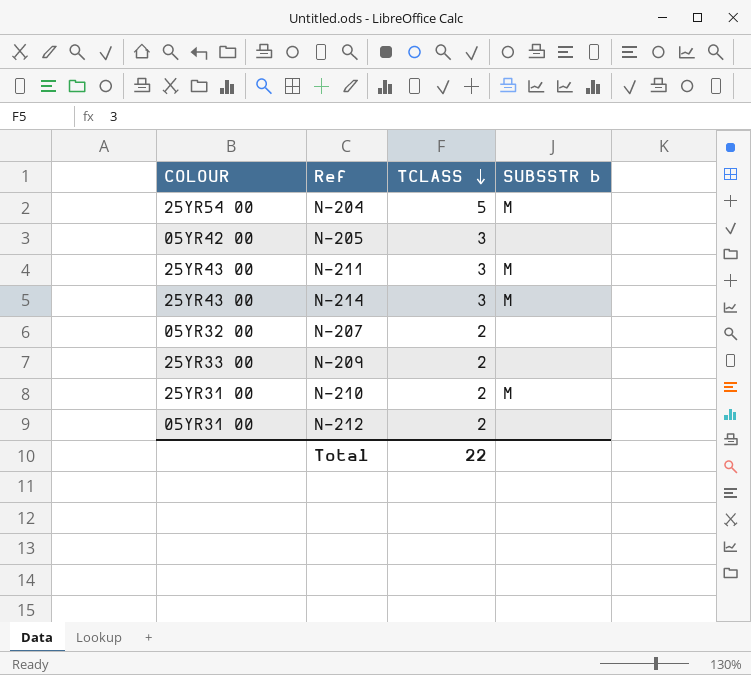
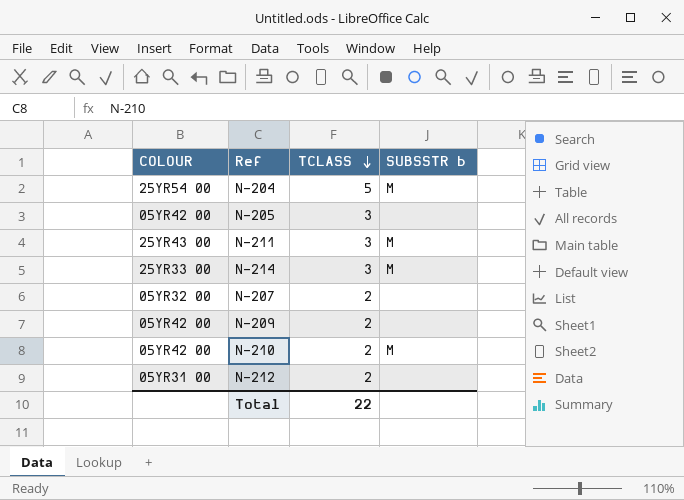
N-214 | COLOUR: 25YR43 00 -> 25YR33 00
N-209 | COLOUR: 25YR33 00 -> 05YR42 00
N-210 | COLOUR: 25YR31 00 -> 05YR42 00

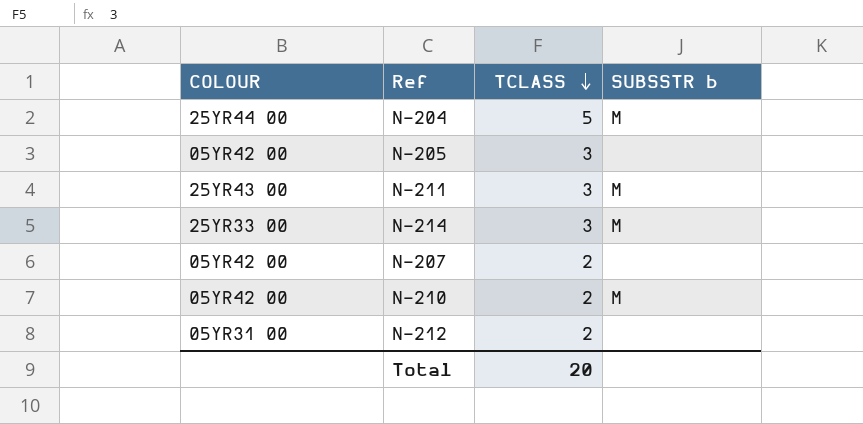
row N-209: 05YR42 00 | 2 | none -> none
N-204 | COLOUR: 25YR54 00 -> 25YR44 00
N-207 | COLOUR: 05YR32 00 -> 05YR42 00
Total | TCLASS: 22 -> 20

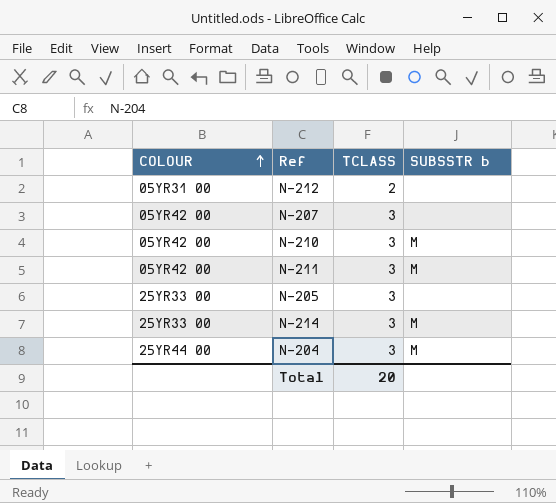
row order: TCLASS descending -> COLOUR ascending
N-207 | TCLASS: 2 -> 3
N-210 | TCLASS: 2 -> 3
N-211 | COLOUR: 25YR43 00 -> 05YR42 00
N-205 | COLOUR: 05YR42 00 -> 25YR33 00
N-204 | TCLASS: 5 -> 3

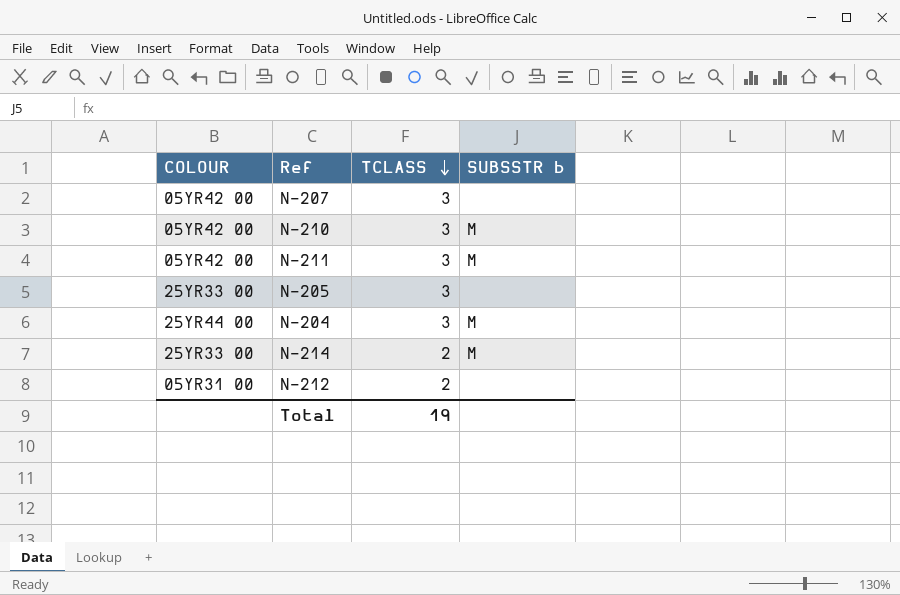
row order: COLOUR ascending -> TCLASS descending
N-214 | TCLASS: 3 -> 2
Total | TCLASS: 20 -> 19

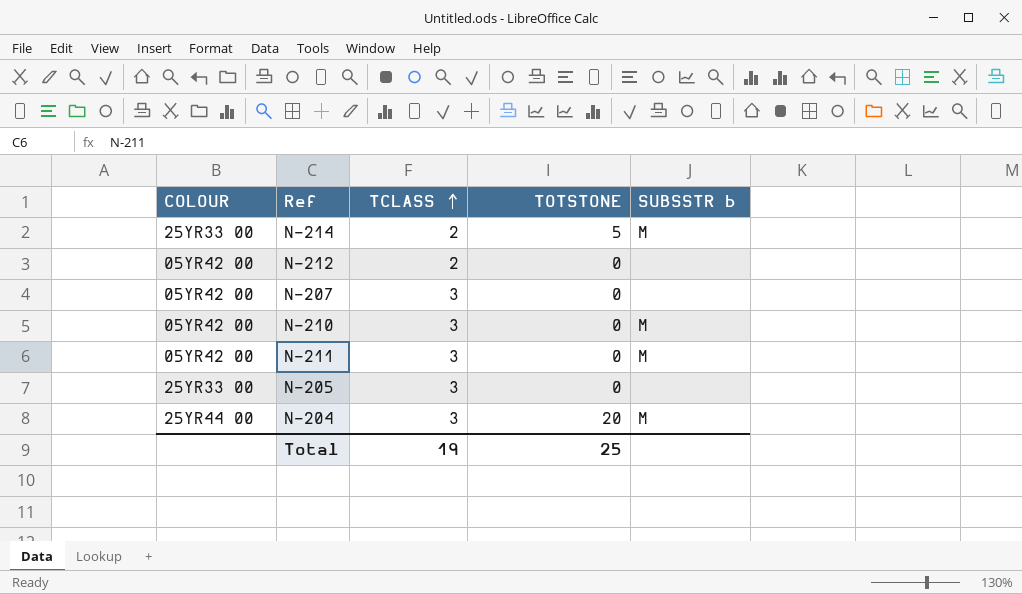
row order: TCLASS descending -> TCLASS ascending
column TOTSTONE | position: none -> 4
N-212 | COLOUR: 05YR31 00 -> 05YR42 00

